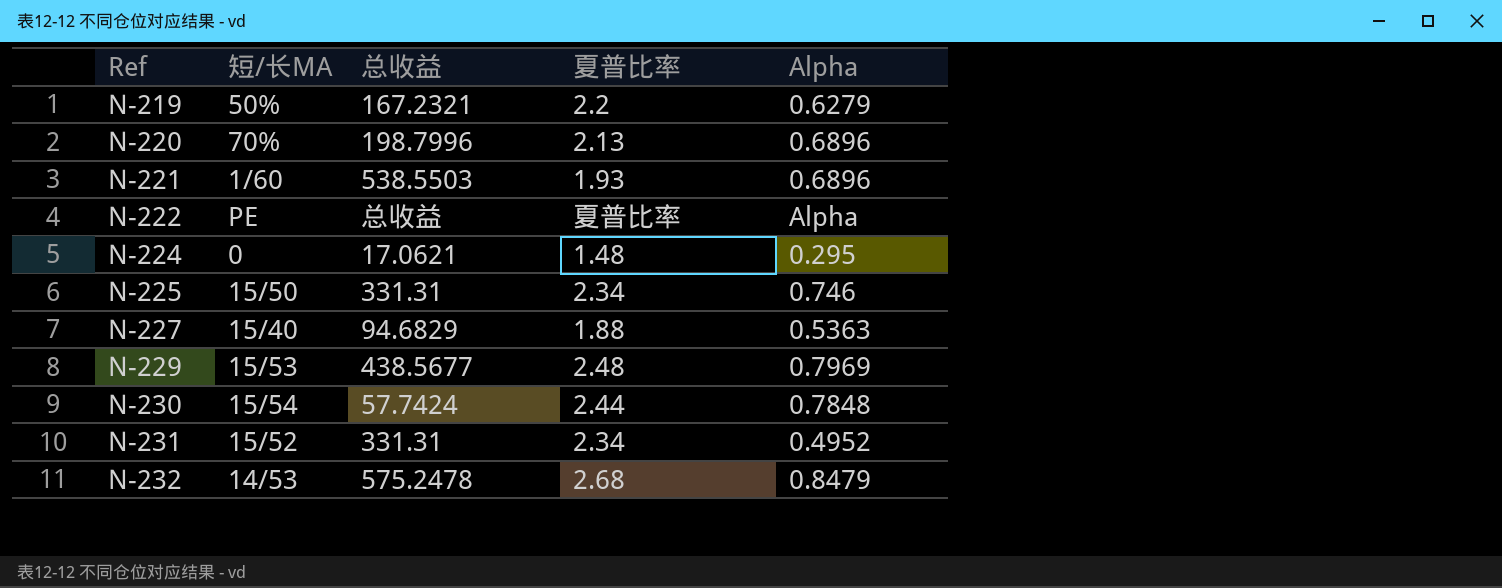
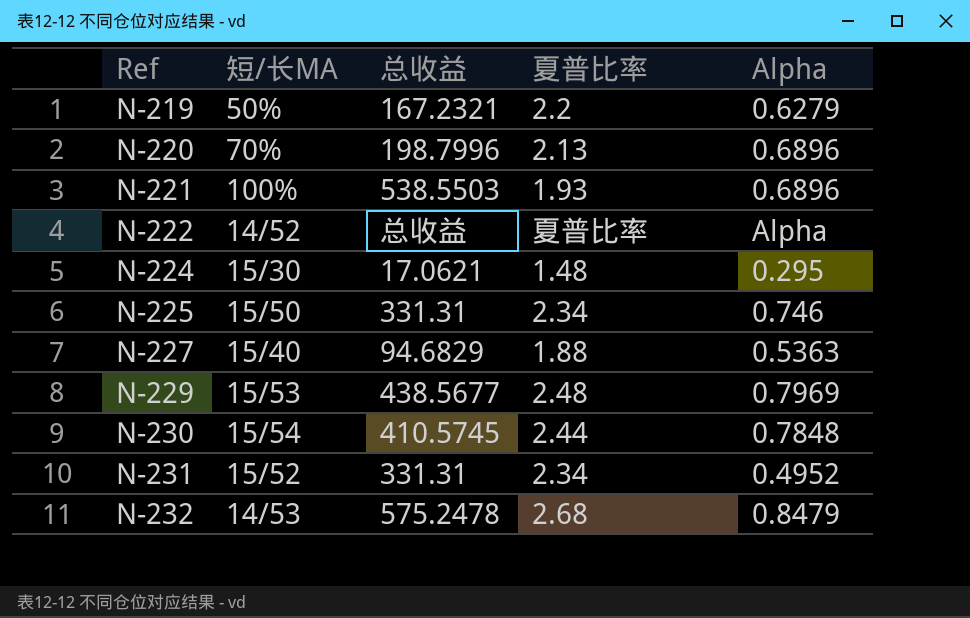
N-221 | 短/长MA: 1/60 -> 100%
N-222 | 短/长MA: PE -> 14/52
N-224 | 短/长MA: 0 -> 15/30
N-230 | 总收益: 57.7424 -> 410.5745

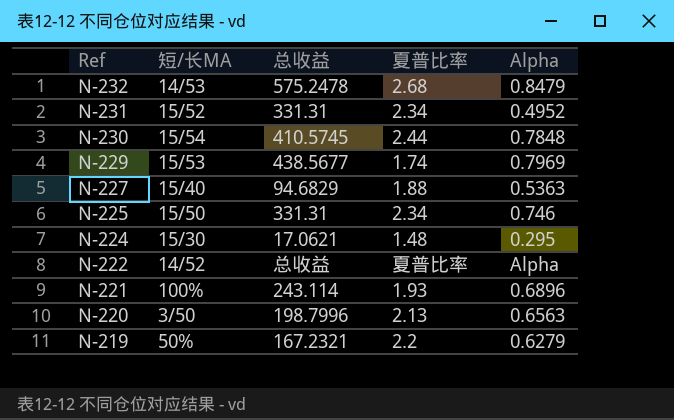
row order: Ref ascending -> Ref descending
N-229 | 夏普比率: 2.48 -> 1.74
N-221 | 总收益: 538.5503 -> 243.114
N-220 | 短/长MA: 70% -> 3/50
N-220 | Alpha: 0.6896 -> 0.6563

